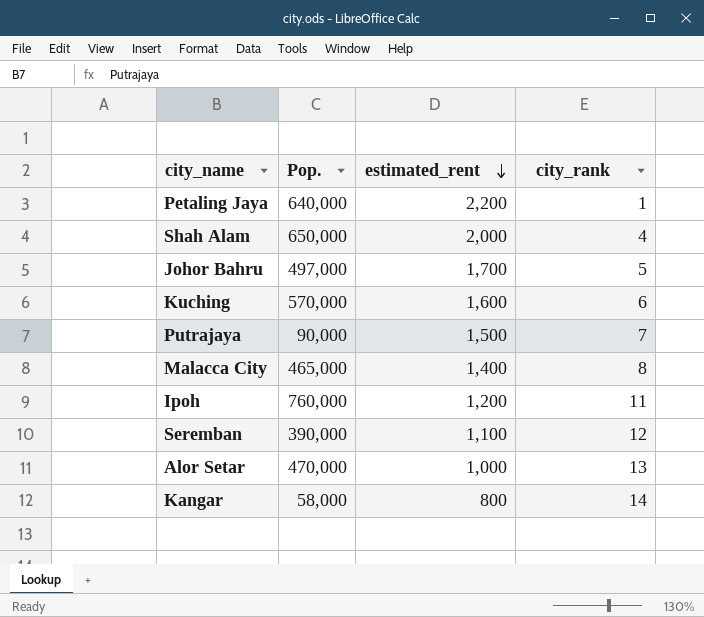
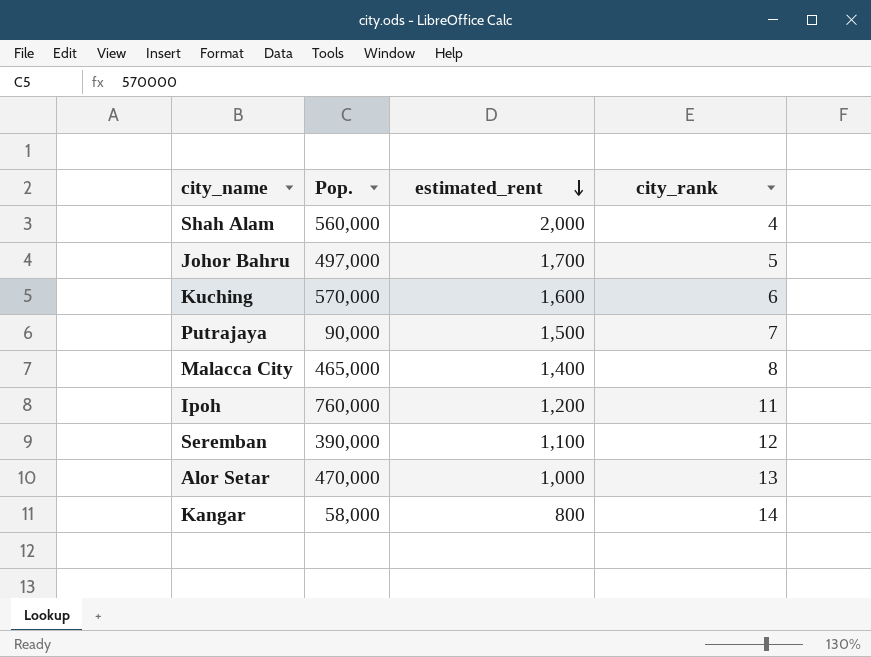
row Petaling Jaya: 640,000 | 2,200 | 1 -> none
Shah Alam | Pop.: 650,000 -> 560,000

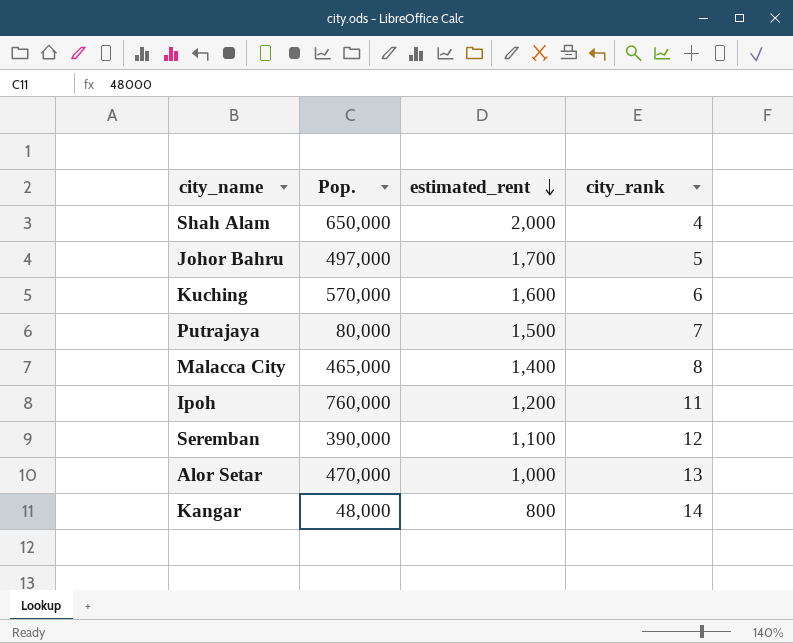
Shah Alam | Pop.: 560,000 -> 650,000
Putrajaya | Pop.: 90,000 -> 80,000
Kangar | Pop.: 58,000 -> 48,000

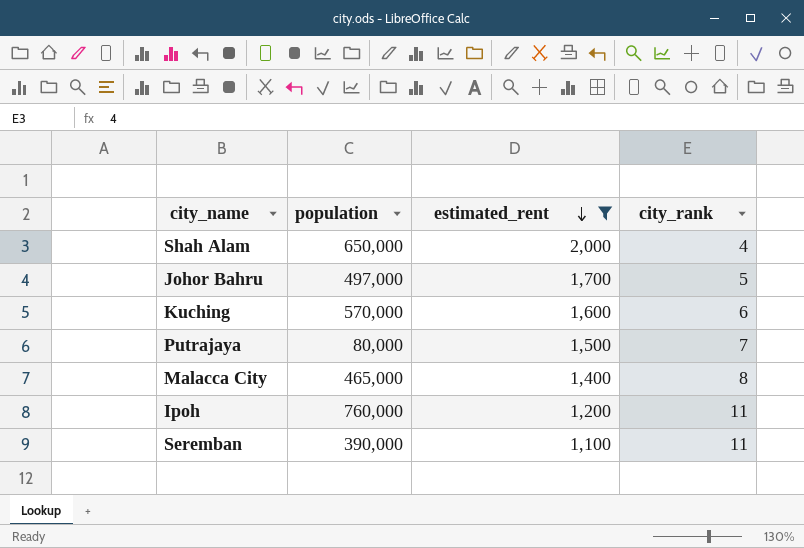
filter: none -> estimated_rent >= 1,100
column name: Pop. -> population
Seremban | city_rank: 12 -> 11

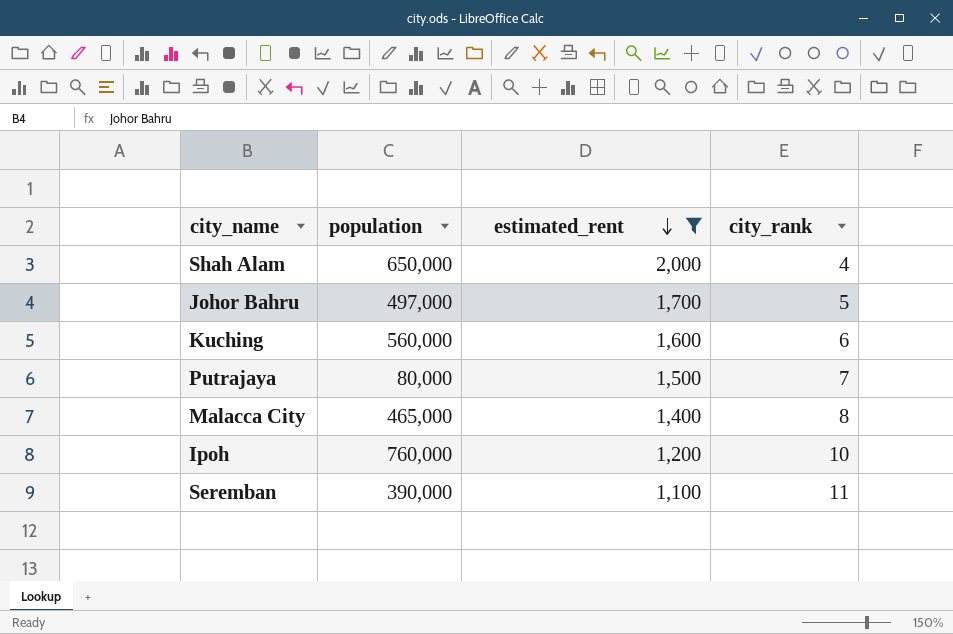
Kuching | population: 570,000 -> 560,000
Ipoh | city_rank: 11 -> 10

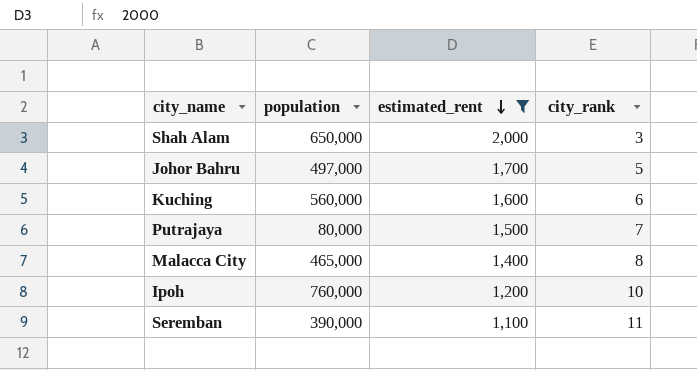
Shah Alam | city_rank: 4 -> 3

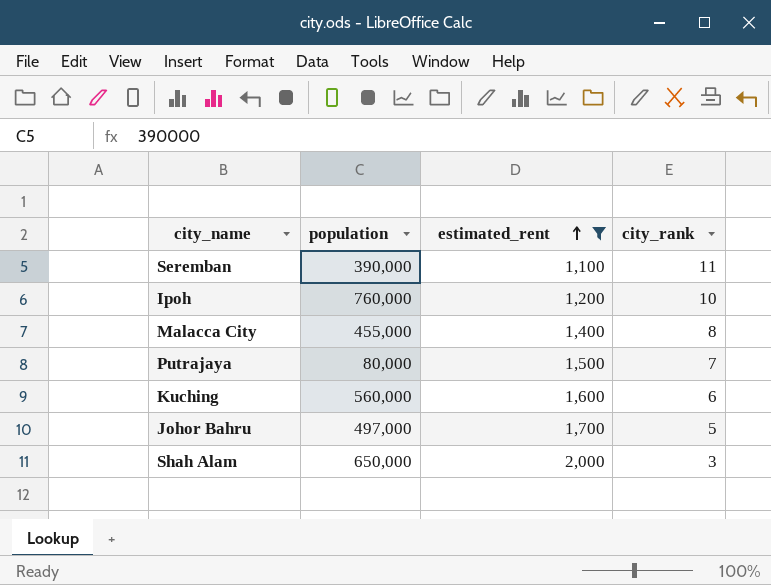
row order: estimated_rent descending -> estimated_rent ascending
Malacca City | population: 465,000 -> 455,000

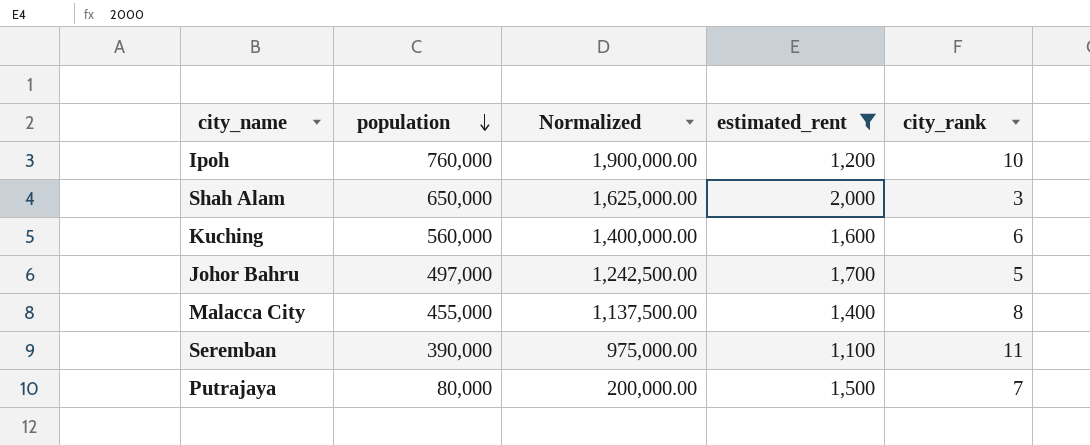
row order: estimated_rent ascending -> population descending
column Normalized | formula: none -> [population] * 2.5

